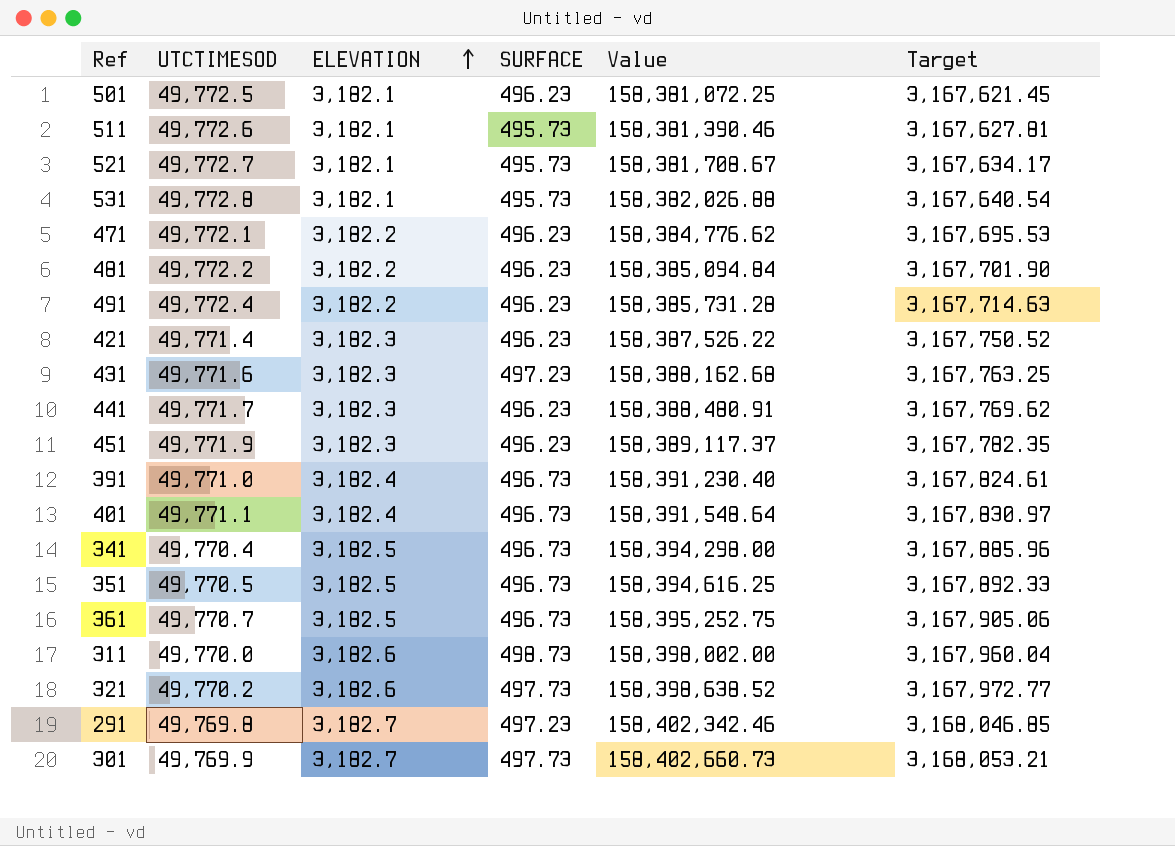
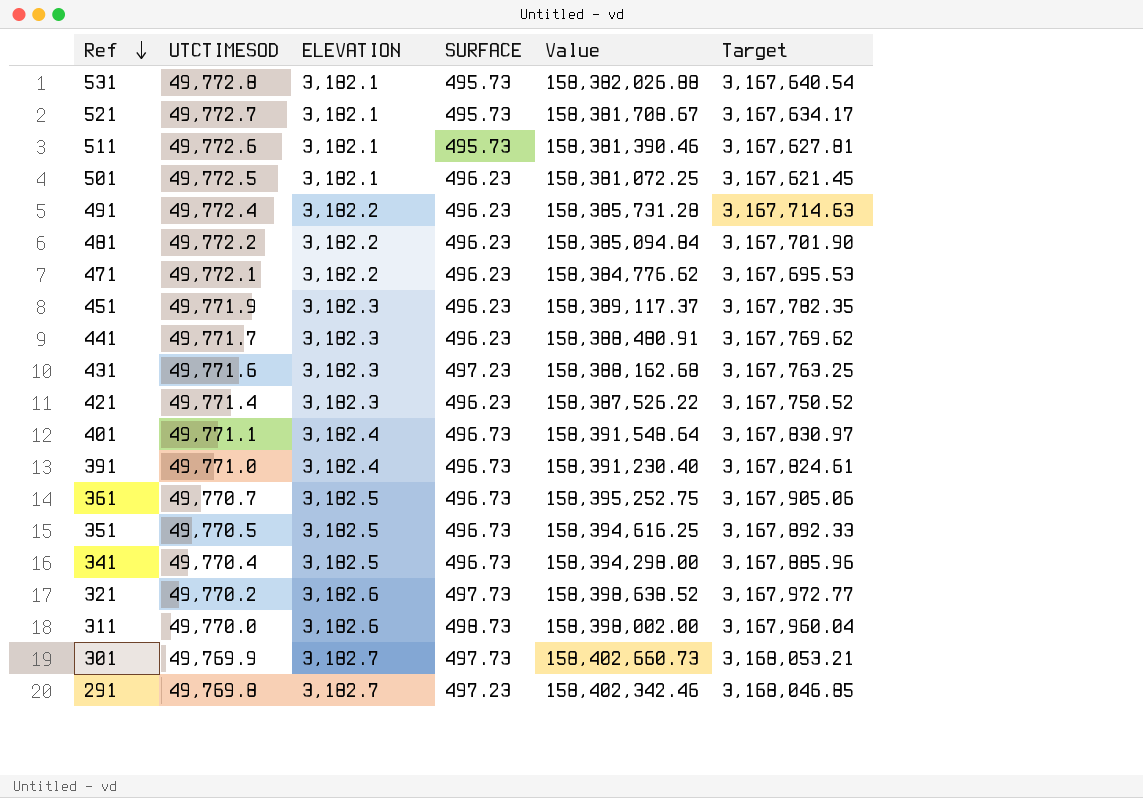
row order: ELEVATION ascending -> Ref descending

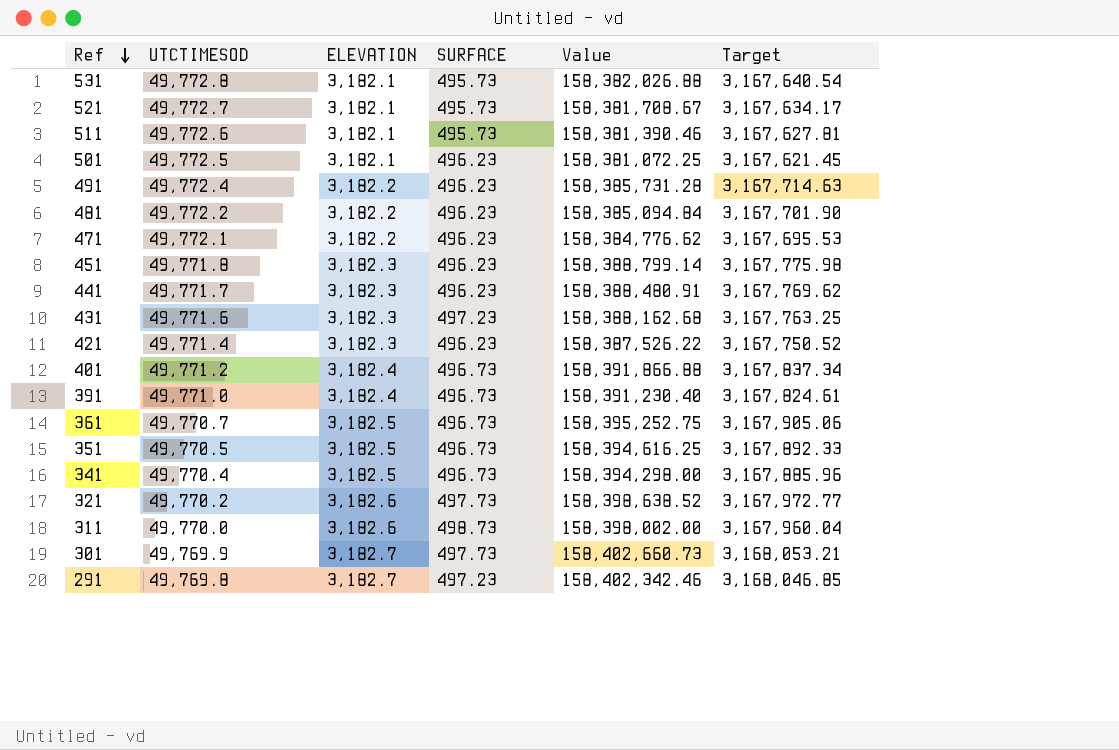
451 | UTCTIMESOD: 49,771.9 -> 49,771.8
451 | Value: 158,389,117.37 -> 158,388,799.14
451 | Target: 3,167,782.35 -> 3,167,775.98
401 | UTCTIMESOD: 49,771.1 -> 49,771.2
401 | Value: 158,391,548.64 -> 158,391,866.88
401 | Target: 3,167,830.97 -> 3,167,837.34

